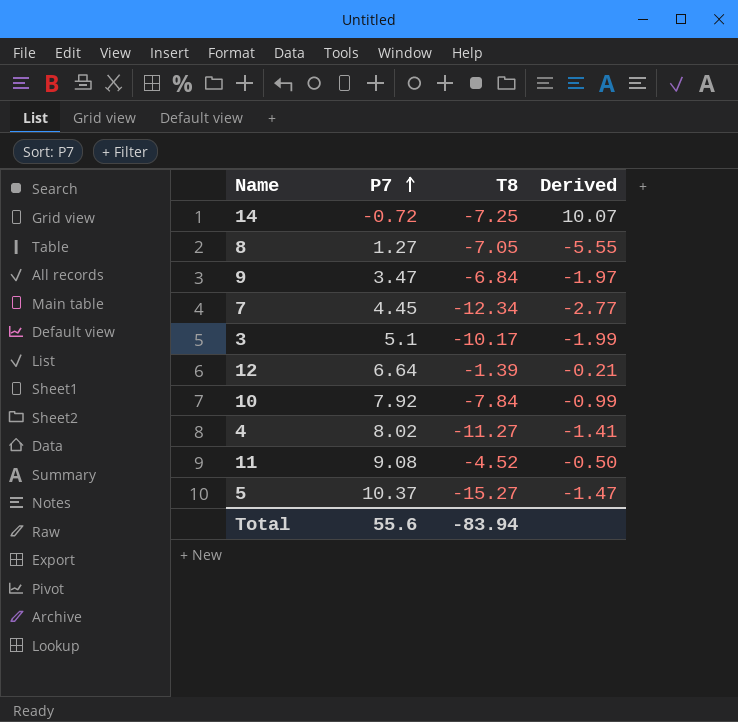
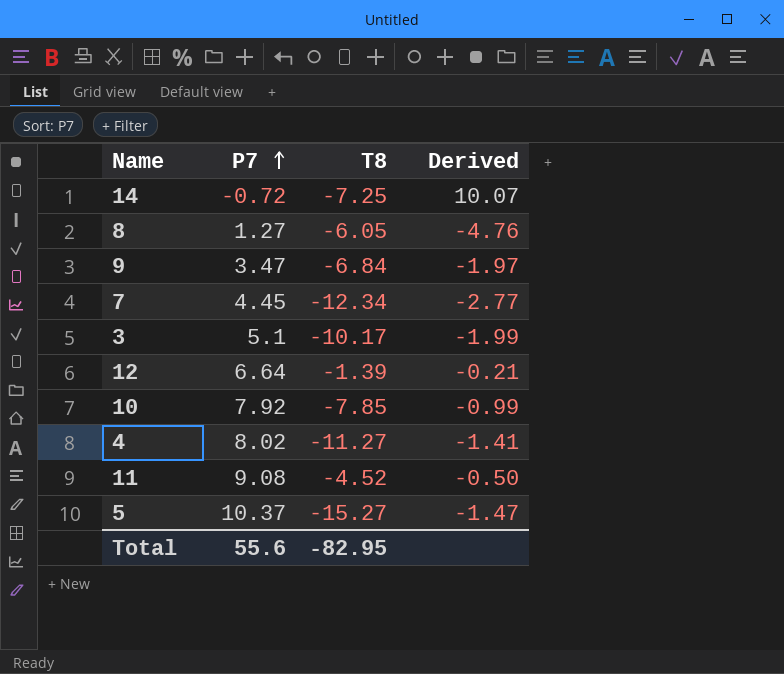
8 | T8: -7.05 -> -6.05
8 | Derived: -5.55 -> -4.76
10 | T8: -7.84 -> -7.85
Total | T8: -83.94 -> -82.95

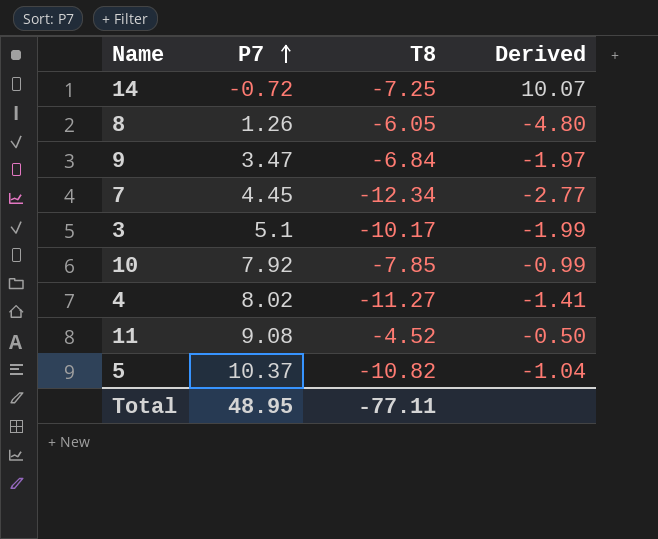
row 12: 6.64 | -1.39 | -0.21 -> none
8 | P7: 1.27 -> 1.26
8 | Derived: -4.76 -> -4.80
5 | T8: -15.27 -> -10.82
5 | Derived: -1.47 -> -1.04
Total | P7: 55.6 -> 48.95
Total | T8: -82.95 -> -77.11

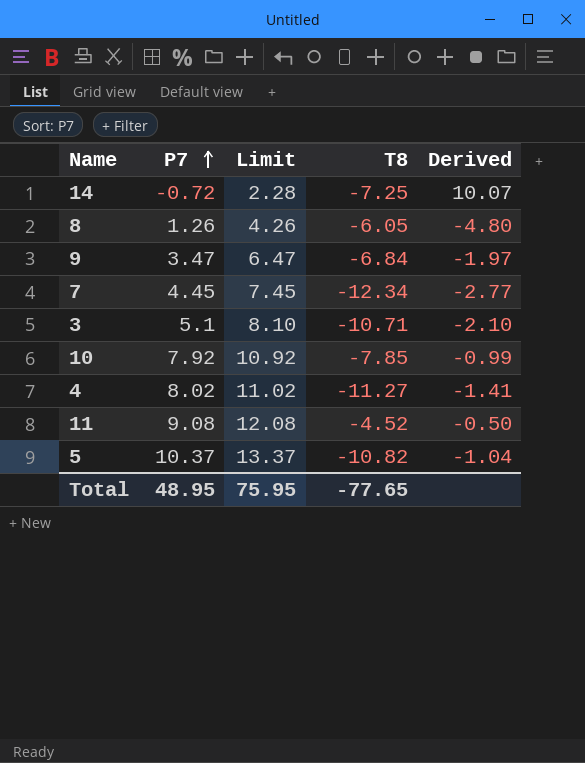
column Limit | formula: none -> [P7] + 3
3 | T8: -10.17 -> -10.71
3 | Derived: -1.99 -> -2.10
Total | T8: -77.11 -> -77.65

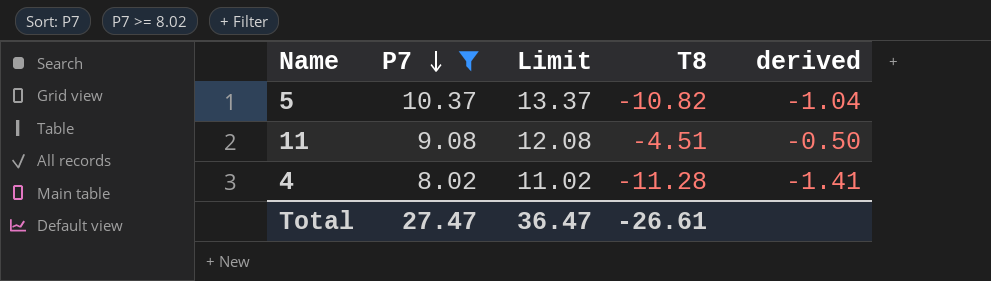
filter: none -> P7 >= 8.02
row order: P7 ascending -> P7 descending
column name: Derived -> derived
11 | T8: -4.52 -> -4.51
4 | T8: -11.27 -> -11.28
Total | P7: 48.95 -> 27.47
Total | Limit: 75.95 -> 36.47
Total | T8: -77.65 -> -26.61

